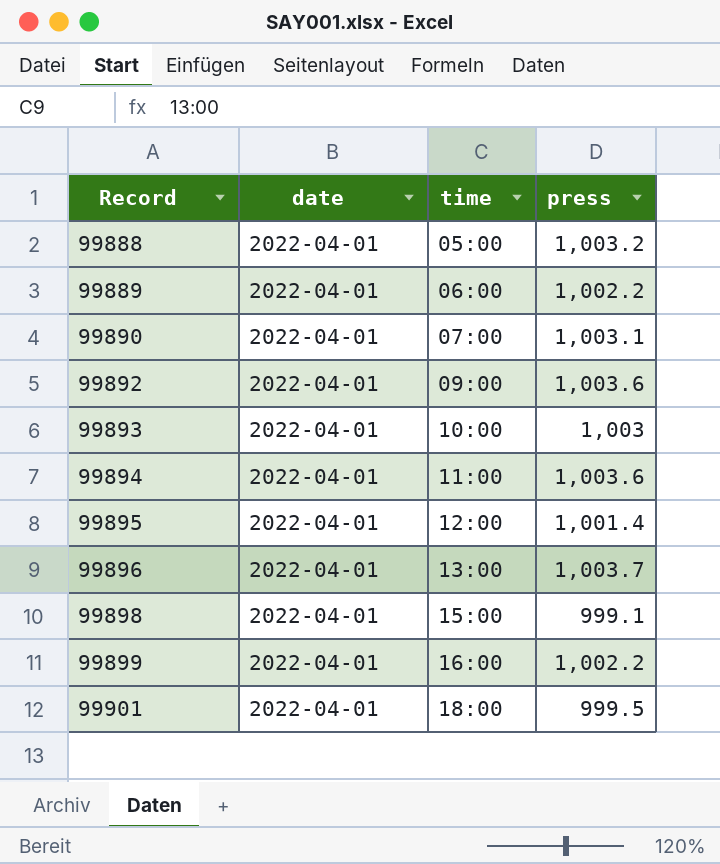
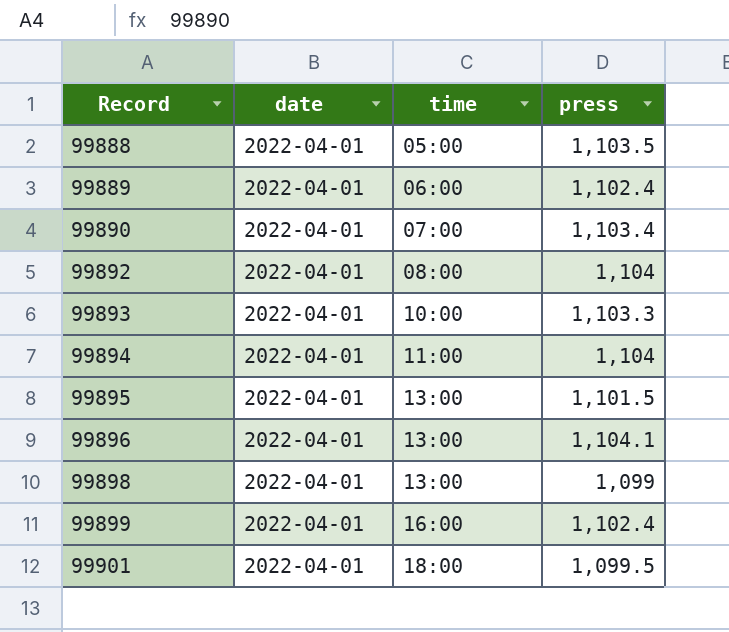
99888 | press: 1,003.2 -> 1,103.5
99889 | press: 1,002.2 -> 1,102.4
99890 | press: 1,003.1 -> 1,103.4
99892 | time: 09:00 -> 08:00
99892 | press: 1,003.6 -> 1,104
99893 | press: 1,003 -> 1,103.3
99894 | press: 1,003.6 -> 1,104
99895 | time: 12:00 -> 13:00
99895 | press: 1,001.4 -> 1,101.5
99896 | press: 1,003.7 -> 1,104.1
99898 | time: 15:00 -> 13:00
99898 | press: 999.1 -> 1,099
99899 | press: 1,002.2 -> 1,102.4
99901 | press: 999.5 -> 1,099.5

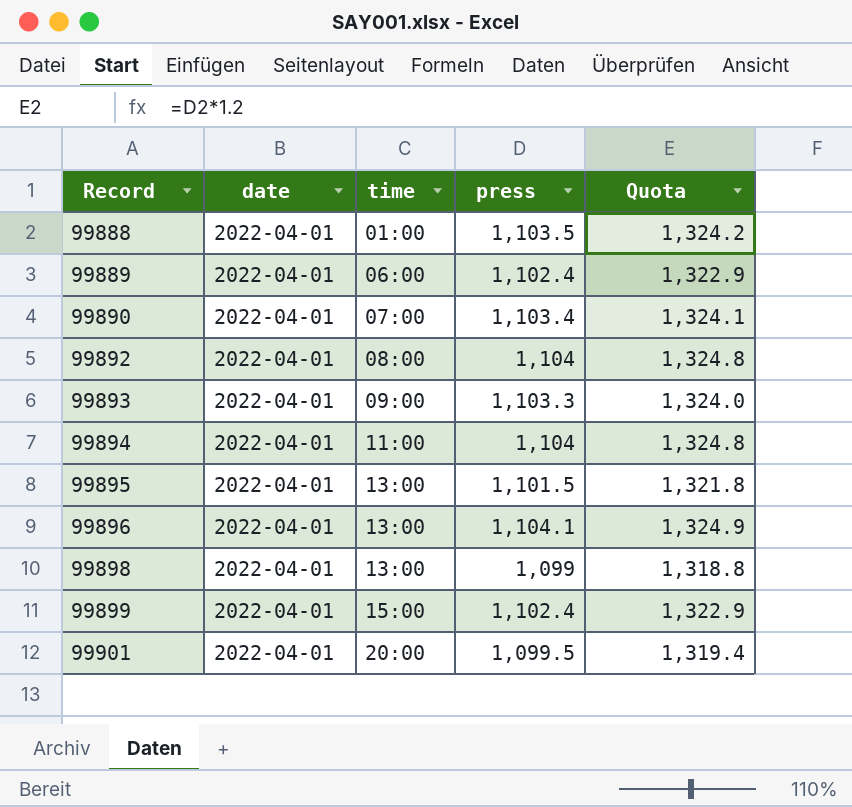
column Quota | formula: none -> [press] * 1.2
99888 | time: 05:00 -> 01:00
99893 | time: 10:00 -> 09:00
99899 | time: 16:00 -> 15:00
99901 | time: 18:00 -> 20:00

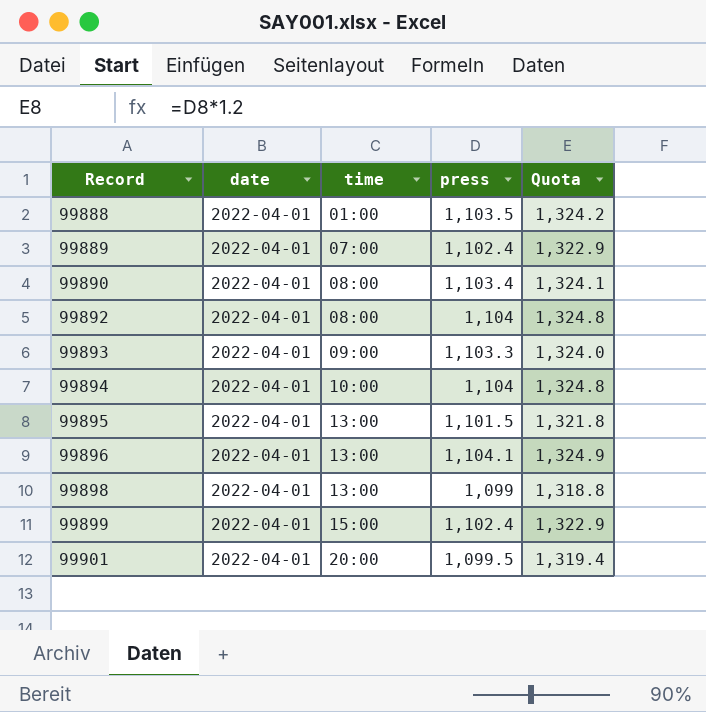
99889 | time: 06:00 -> 07:00
99890 | time: 07:00 -> 08:00
99894 | time: 11:00 -> 10:00

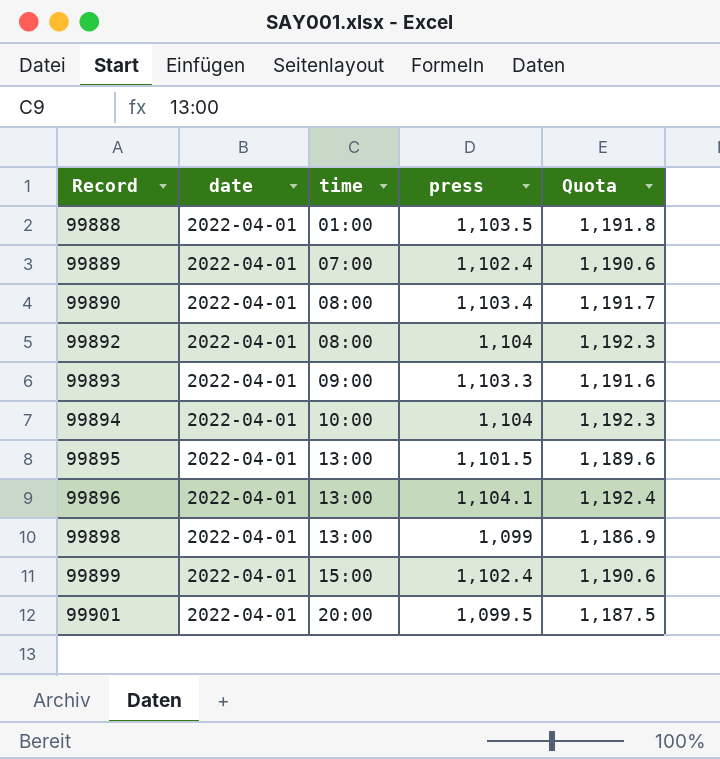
column Quota | formula: [press] * 1.2 -> [press] * 1.08

